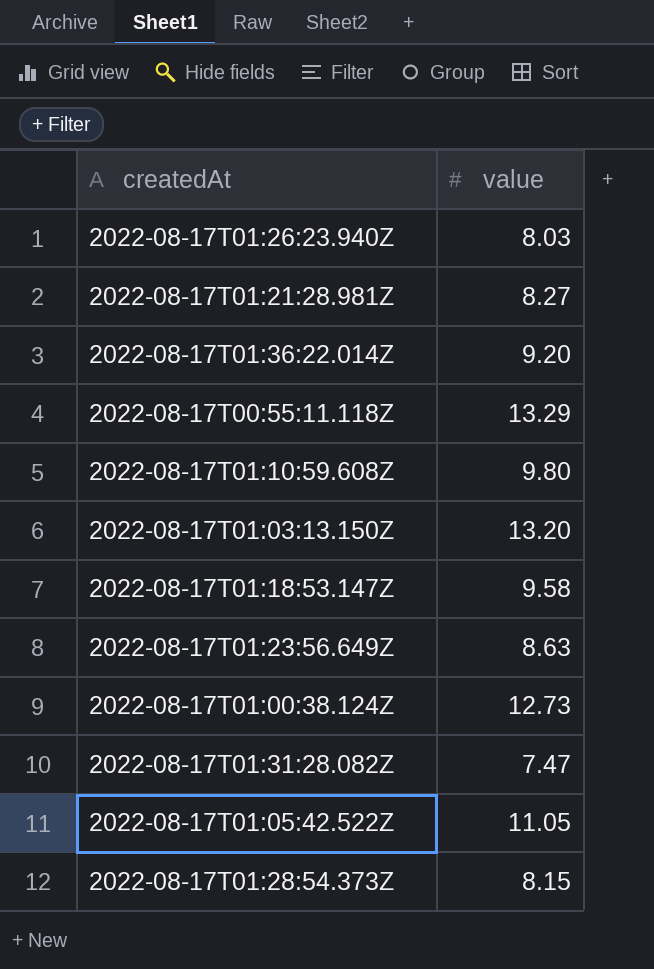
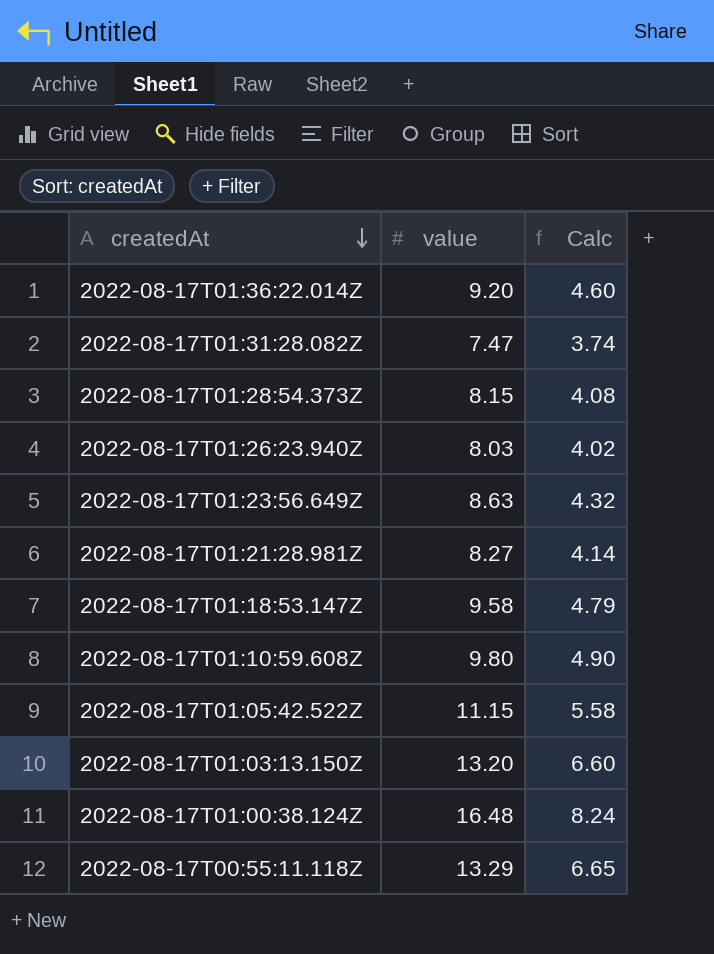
row order: none -> createdAt descending
column Calc | formula: none -> [value] * 0.5
2022-08-17T01:05:42.522Z | value: 11.05 -> 11.15
2022-08-17T01:00:38.124Z | value: 12.73 -> 16.48

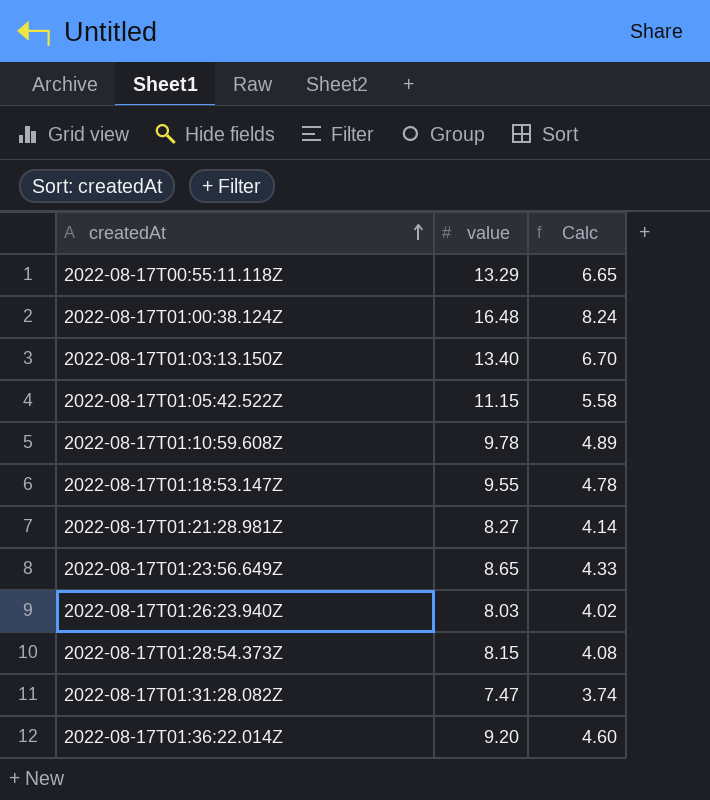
row order: createdAt descending -> createdAt ascending
2022-08-17T01:03:13.150Z | value: 13.20 -> 13.40
2022-08-17T01:03:13.150Z | Calc: 6.60 -> 6.70
2022-08-17T01:10:59.608Z | value: 9.80 -> 9.78
2022-08-17T01:10:59.608Z | Calc: 4.90 -> 4.89
2022-08-17T01:18:53.147Z | value: 9.58 -> 9.55
2022-08-17T01:18:53.147Z | Calc: 4.79 -> 4.78
2022-08-17T01:23:56.649Z | value: 8.63 -> 8.65
2022-08-17T01:23:56.649Z | Calc: 4.32 -> 4.33

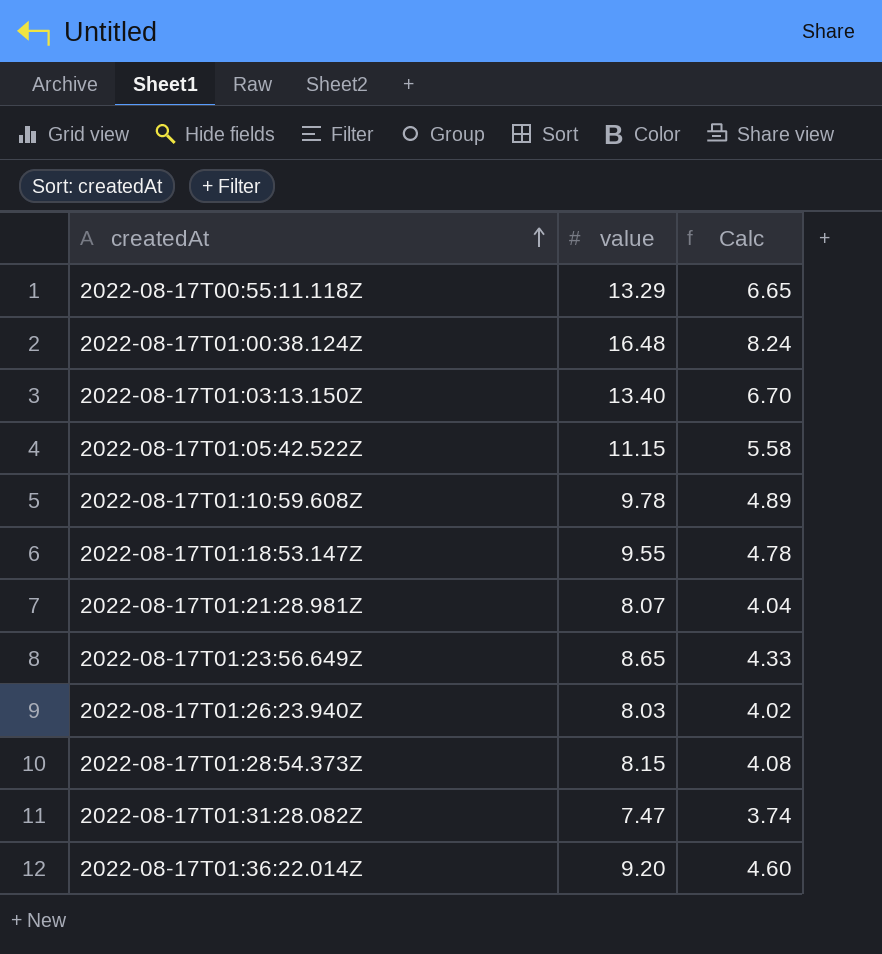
2022-08-17T01:21:28.981Z | value: 8.27 -> 8.07
2022-08-17T01:21:28.981Z | Calc: 4.14 -> 4.04

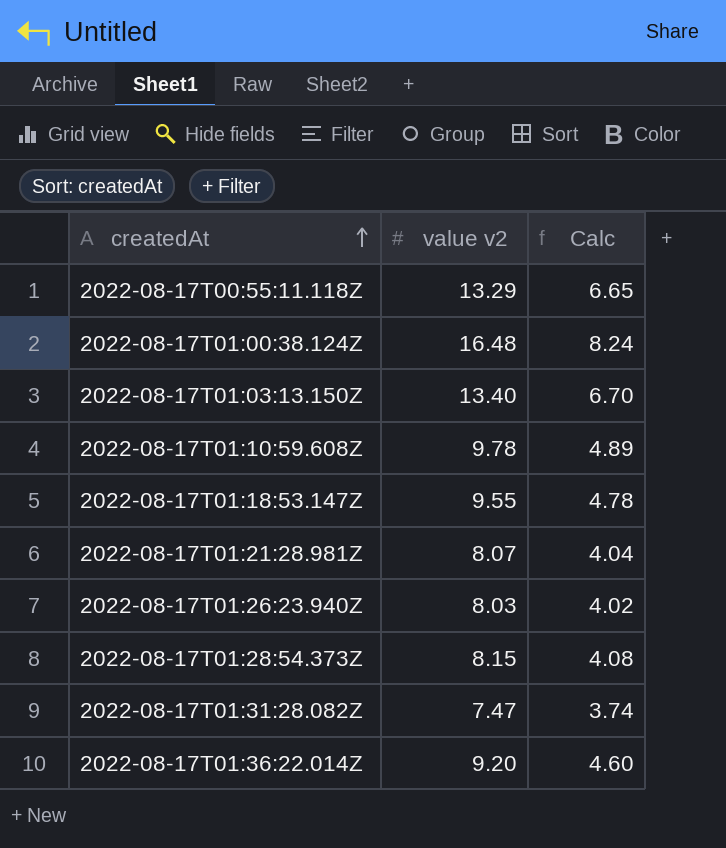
column name: value -> value v2
row 2022-08-17T01:05:42.522Z: 11.15 | 5.58 -> none
row 2022-08-17T01:23:56.649Z: 8.65 | 4.33 -> none

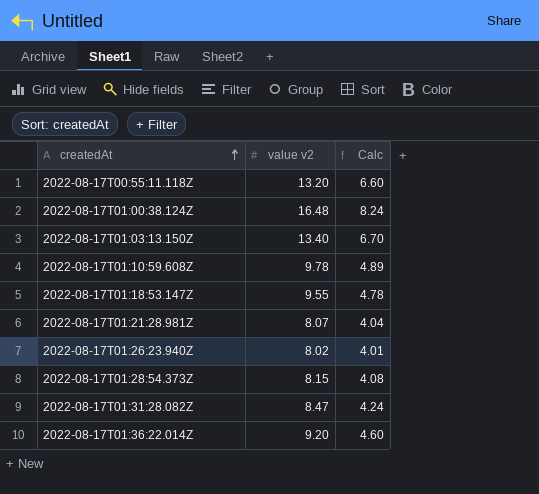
2022-08-17T00:55:11.118Z | value v2: 13.29 -> 13.20
2022-08-17T00:55:11.118Z | Calc: 6.65 -> 6.60
2022-08-17T01:26:23.940Z | value v2: 8.03 -> 8.02
2022-08-17T01:26:23.940Z | Calc: 4.02 -> 4.01
2022-08-17T01:31:28.082Z | value v2: 7.47 -> 8.47
2022-08-17T01:31:28.082Z | Calc: 3.74 -> 4.24

